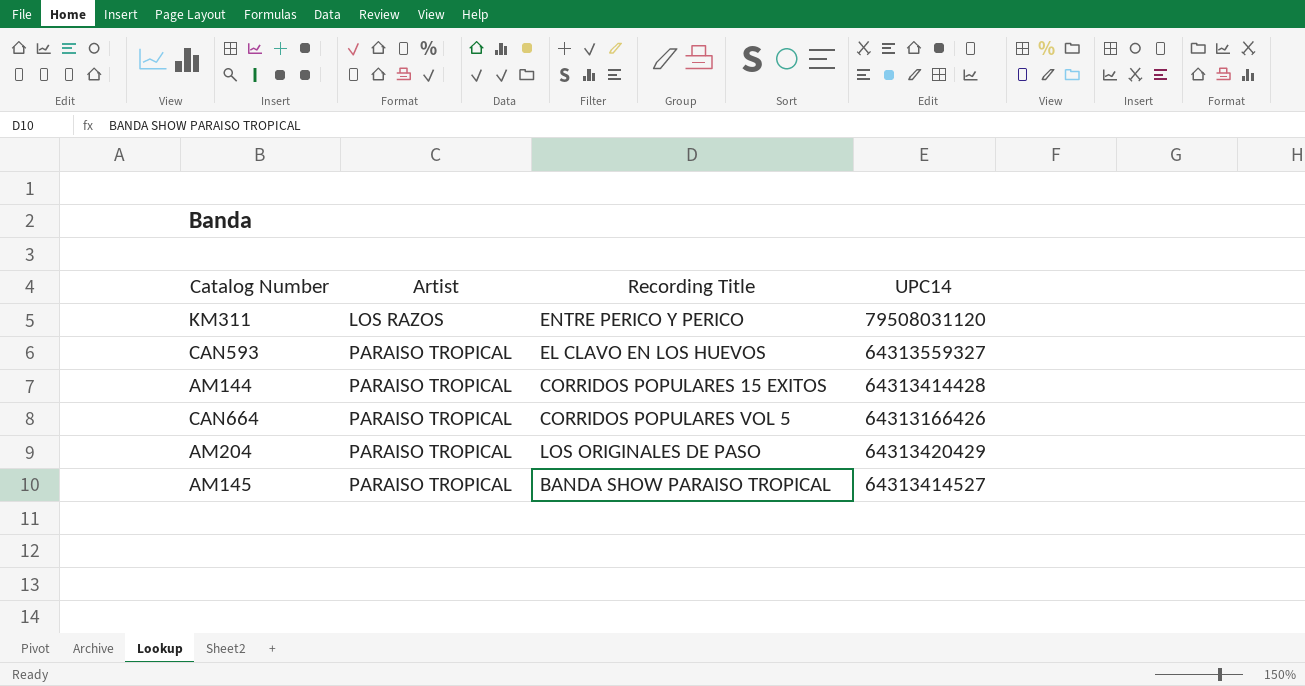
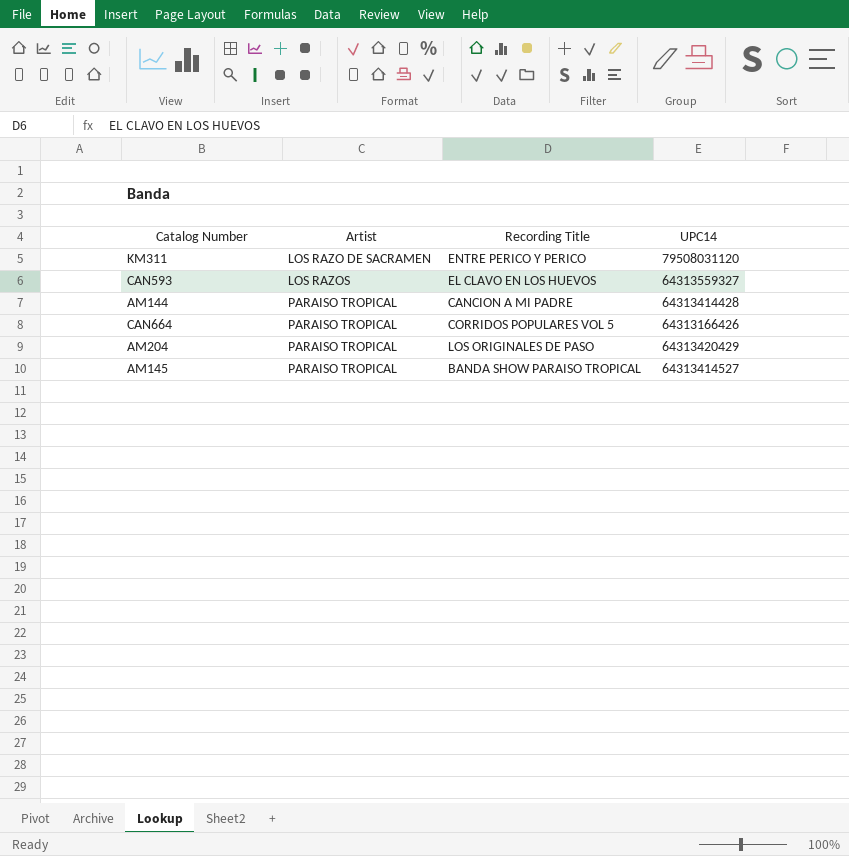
KM311 | Artist: LOS RAZOS -> LOS RAZO DE SACRAMEN
CAN593 | Artist: PARAISO TROPICAL -> LOS RAZOS
AM144 | Recording Title: CORRIDOS POPULARES 15 EXITOS -> CANCION A MI PADRE

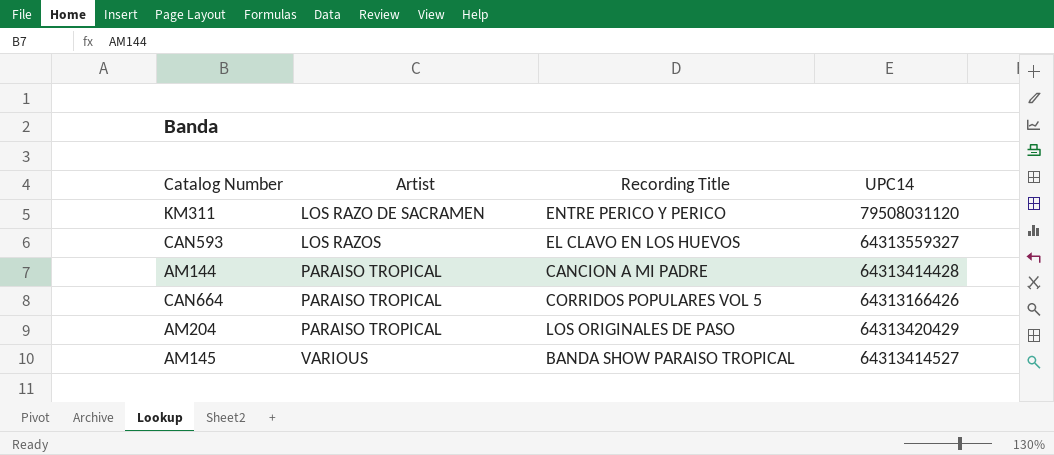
AM145 | Artist: PARAISO TROPICAL -> VARIOUS

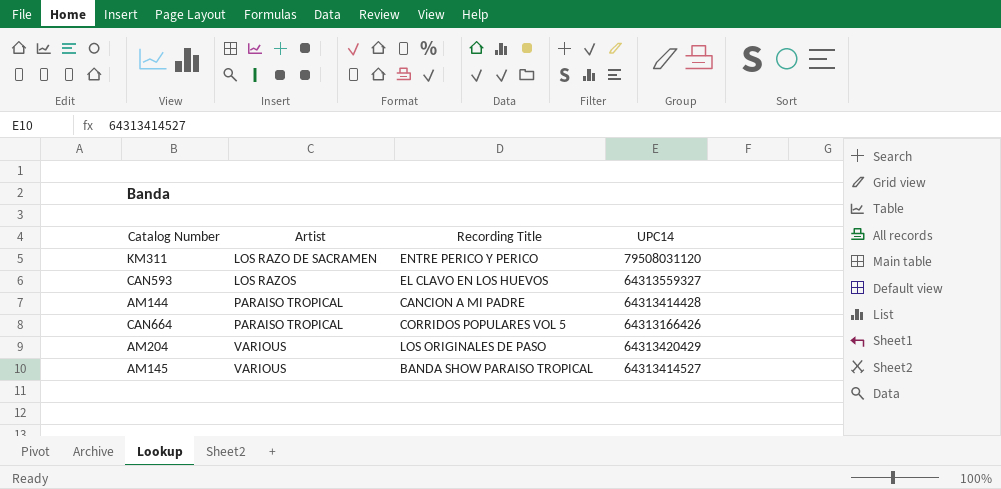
AM204 | Artist: PARAISO TROPICAL -> VARIOUS

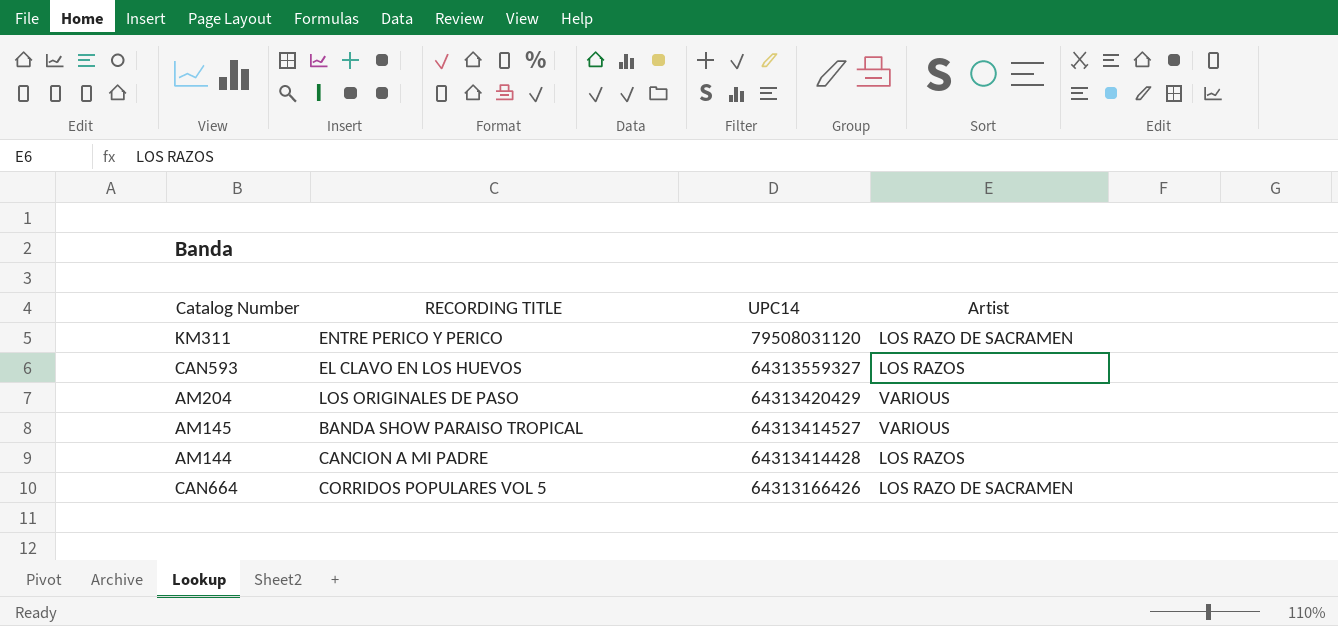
row order: Artist ascending -> UPC14 descending
column name: Recording Title -> RECORDING TITLE
column Artist | position: 2 -> 4
AM144 | Artist: PARAISO TROPICAL -> LOS RAZOS
CAN664 | Artist: PARAISO TROPICAL -> LOS RAZO DE SACRAMEN

